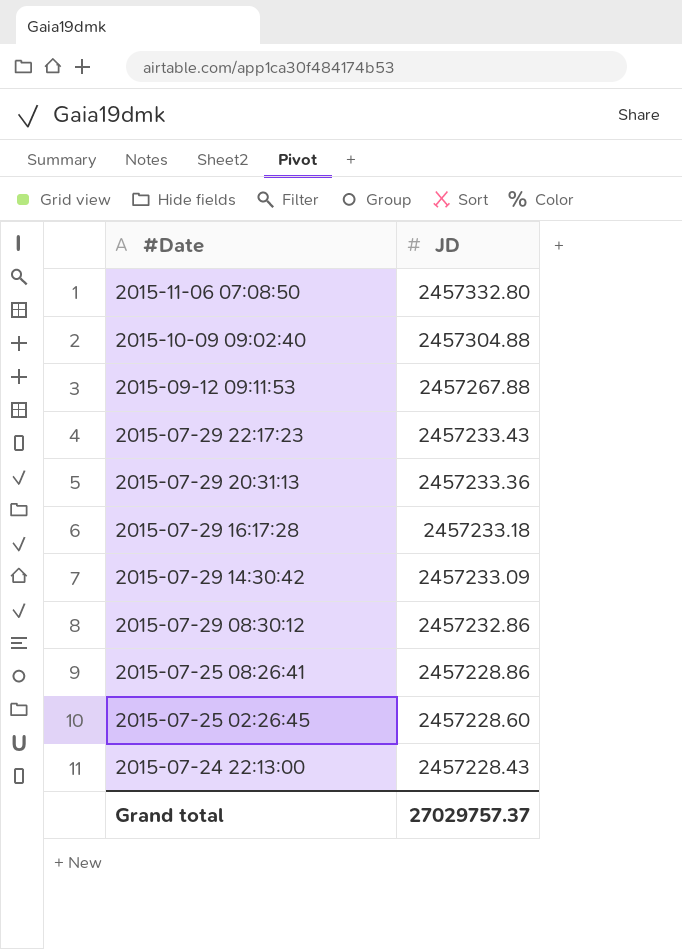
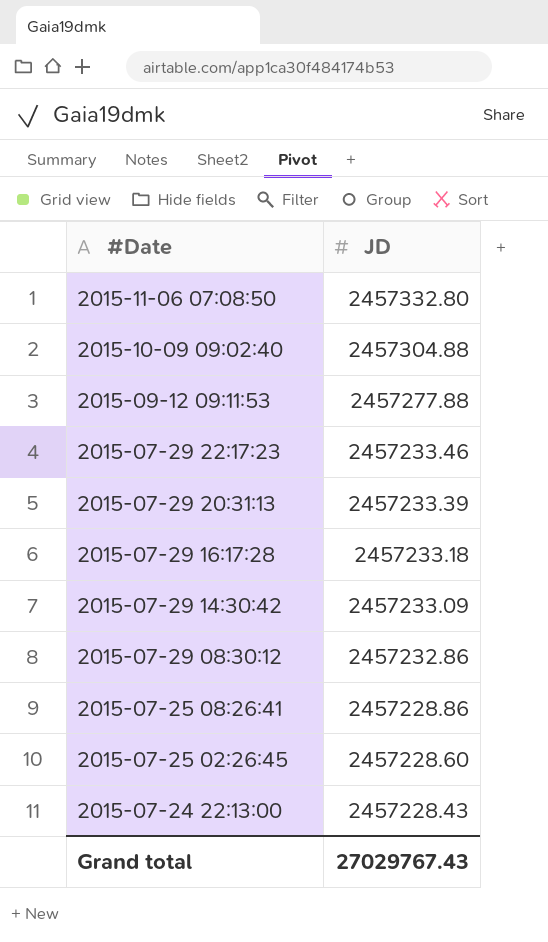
2015-09-12 09:11:53 | JD: 2457267.88 -> 2457277.88
2015-07-29 22:17:23 | JD: 2457233.43 -> 2457233.46
2015-07-29 20:31:13 | JD: 2457233.36 -> 2457233.39
Grand total | JD: 27029757.37 -> 27029767.43

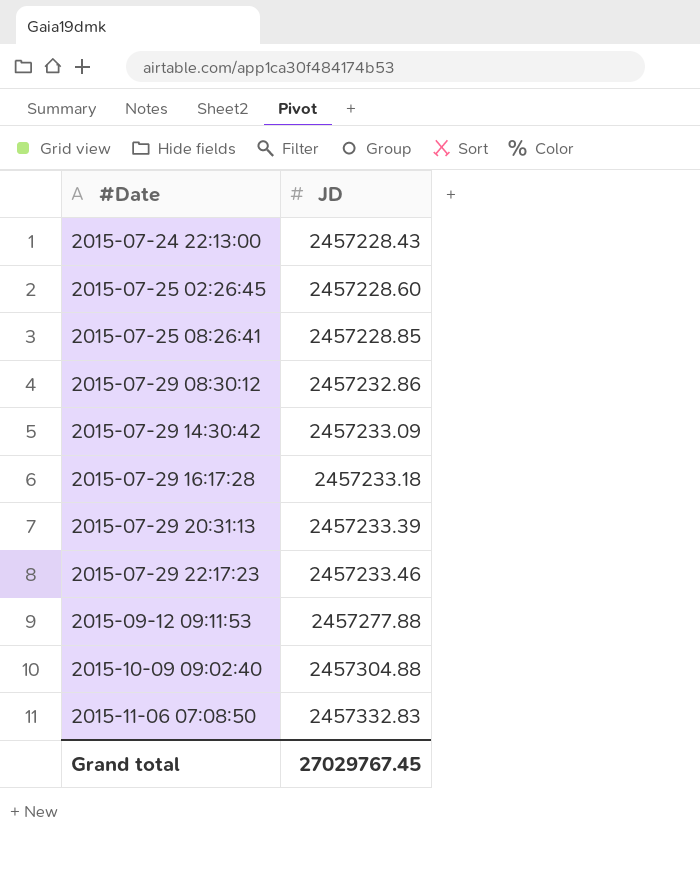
row order: #Date descending -> #Date ascending
2015-07-25 08:26:41 | JD: 2457228.86 -> 2457228.85
2015-11-06 07:08:50 | JD: 2457332.80 -> 2457332.83
Grand total | JD: 27029767.43 -> 27029767.45

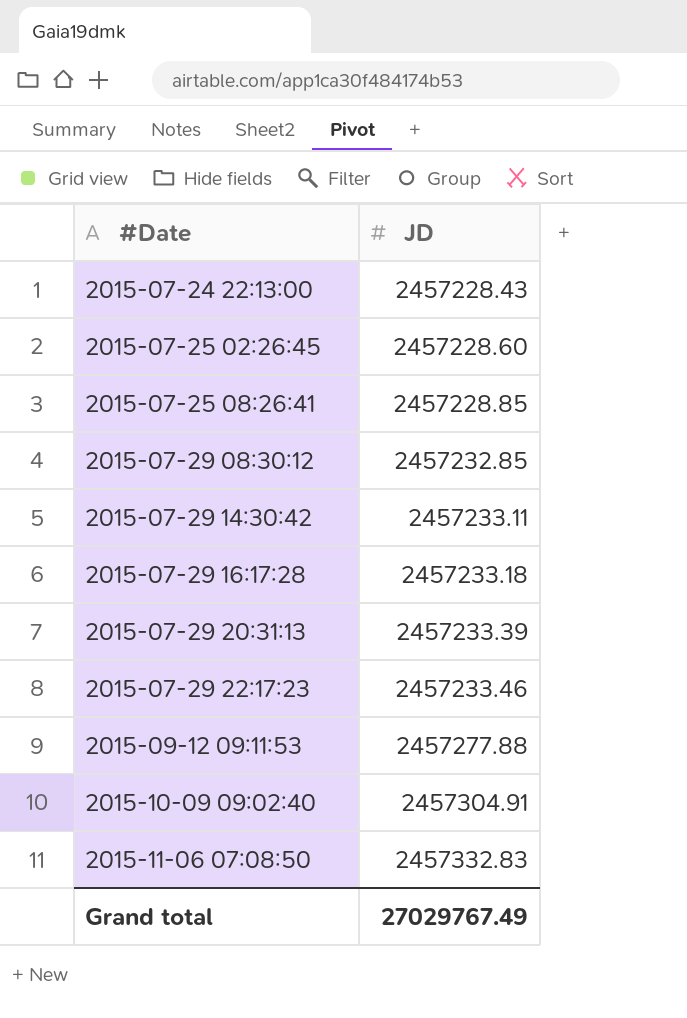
2015-07-29 08:30:12 | JD: 2457232.86 -> 2457232.85
2015-07-29 14:30:42 | JD: 2457233.09 -> 2457233.11
2015-10-09 09:02:40 | JD: 2457304.88 -> 2457304.91
Grand total | JD: 27029767.45 -> 27029767.49

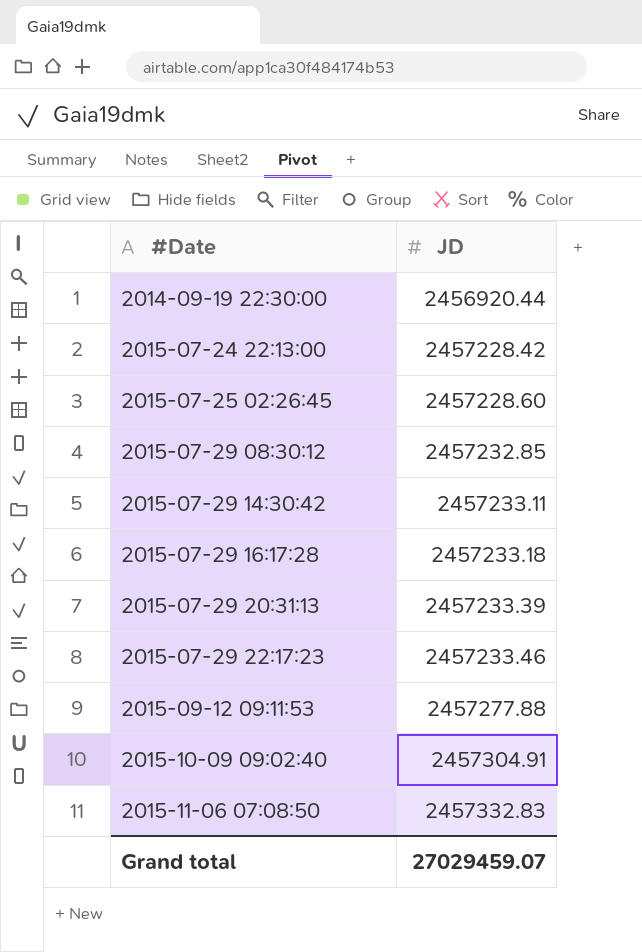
row 2015-07-25 08:26:41: 2457228.85 -> none
row 2014-09-19 22:30:00: none -> 2456920.44
2015-07-24 22:13:00 | JD: 2457228.43 -> 2457228.42
Grand total | JD: 27029767.49 -> 27029459.07

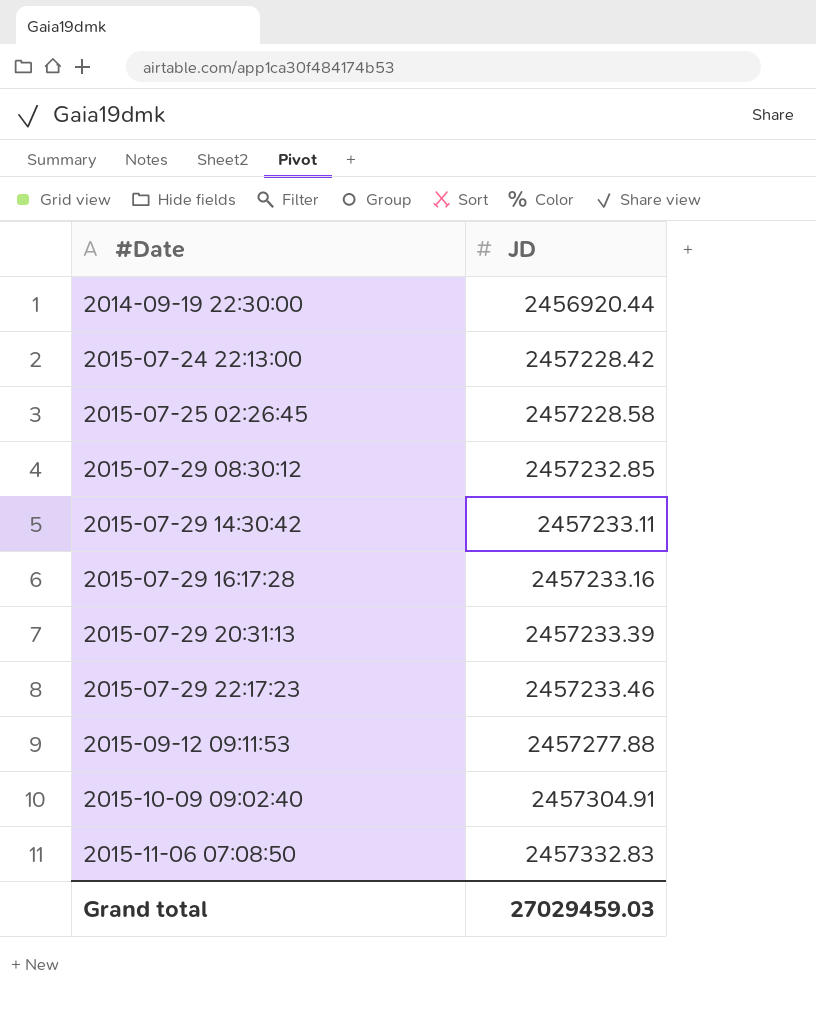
2015-07-25 02:26:45 | JD: 2457228.60 -> 2457228.58
2015-07-29 16:17:28 | JD: 2457233.18 -> 2457233.16
Grand total | JD: 27029459.07 -> 27029459.03

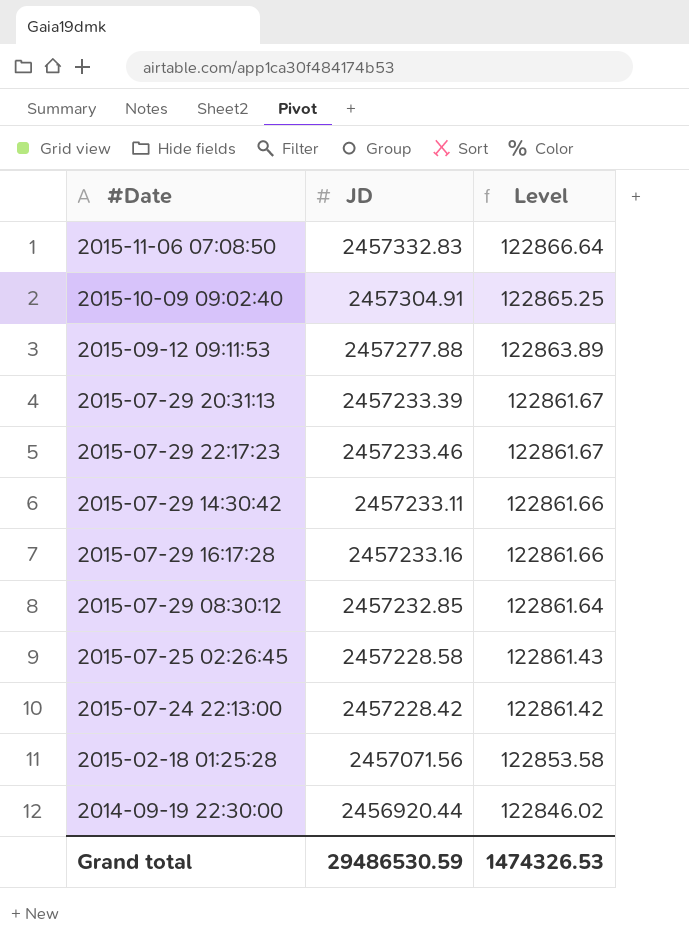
row order: #Date ascending -> Level descending
column Level | formula: none -> [JD] * 0.05
row 2015-02-18 01:25:28: none -> 2457071.56 | 122853.58
Grand total | JD: 27029459.03 -> 29486530.59

